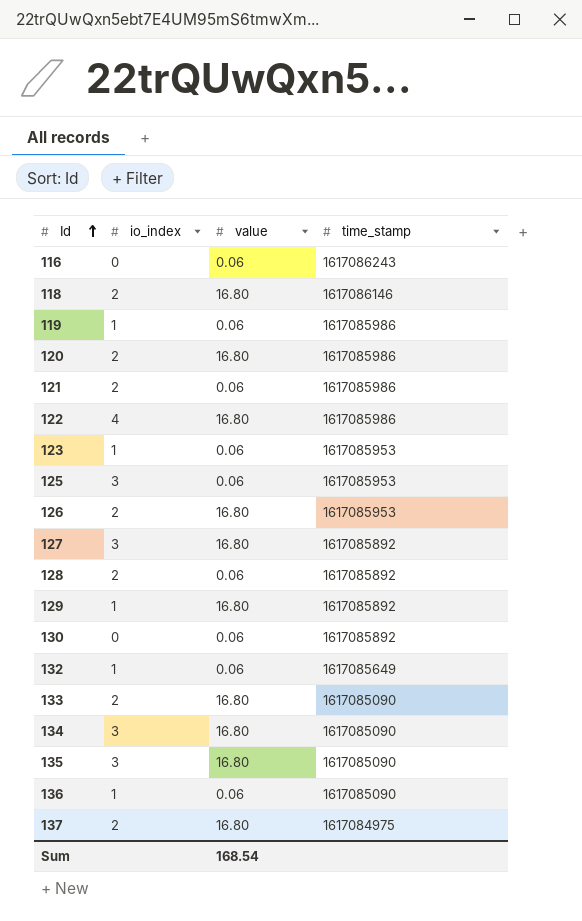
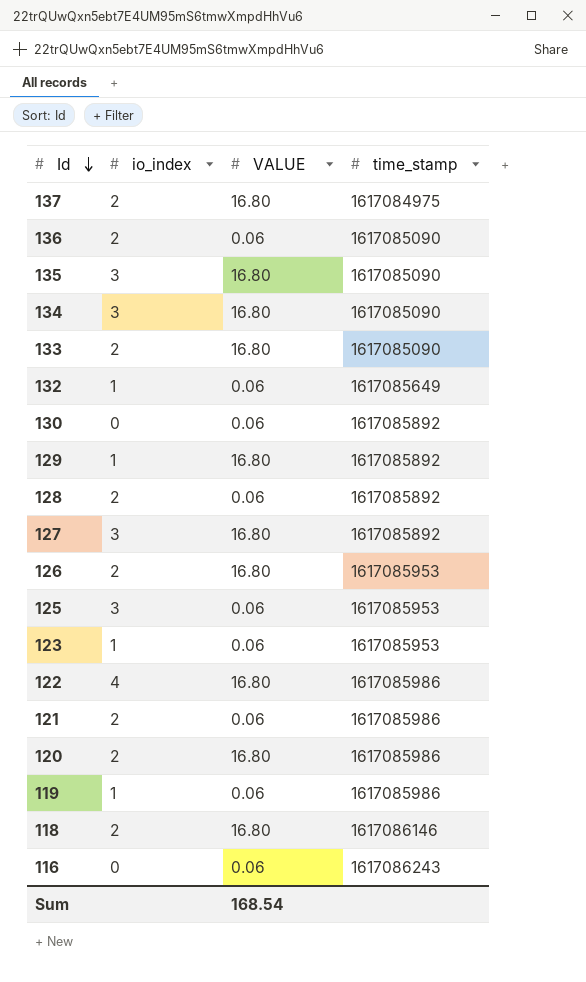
row order: Id ascending -> Id descending
column name: value -> VALUE
136 | io_index: 1 -> 2

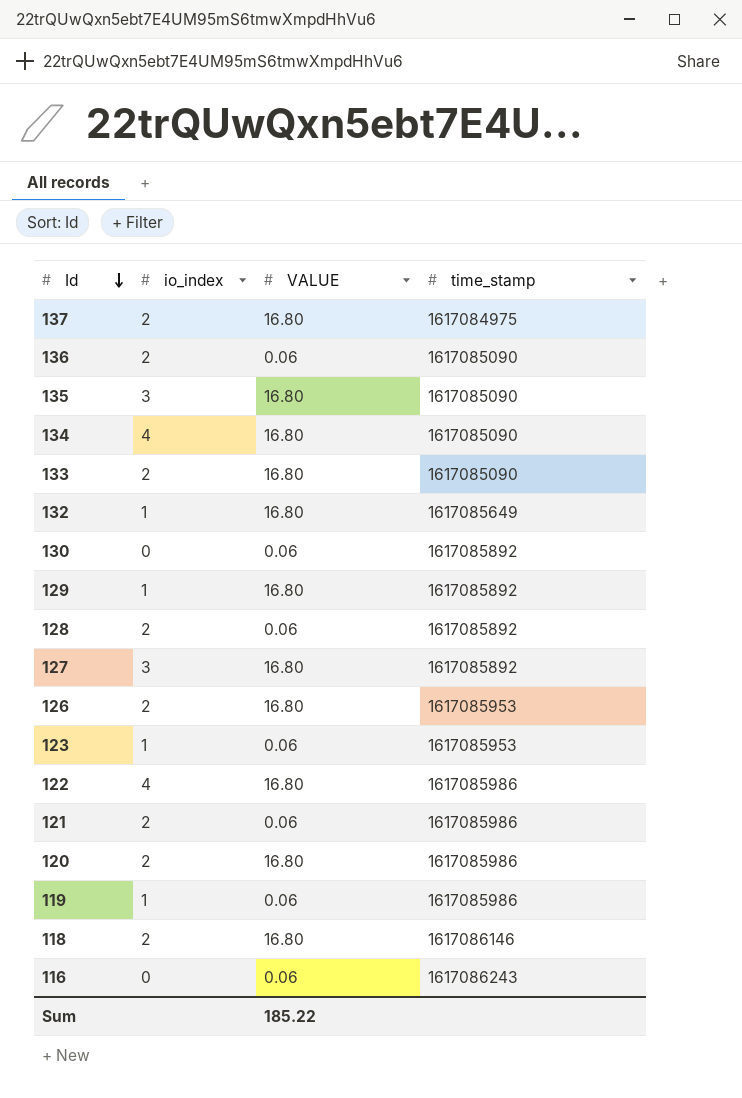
row 125: 3 | 0.06 | 1617085953 -> none
134 | io_index: 3 -> 4
132 | VALUE: 0.06 -> 16.80
Sum | VALUE: 168.54 -> 185.22

